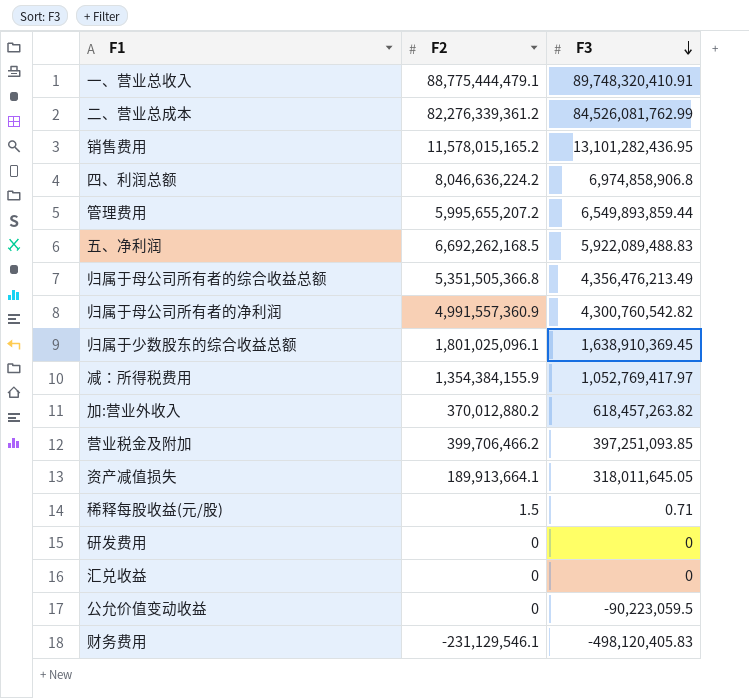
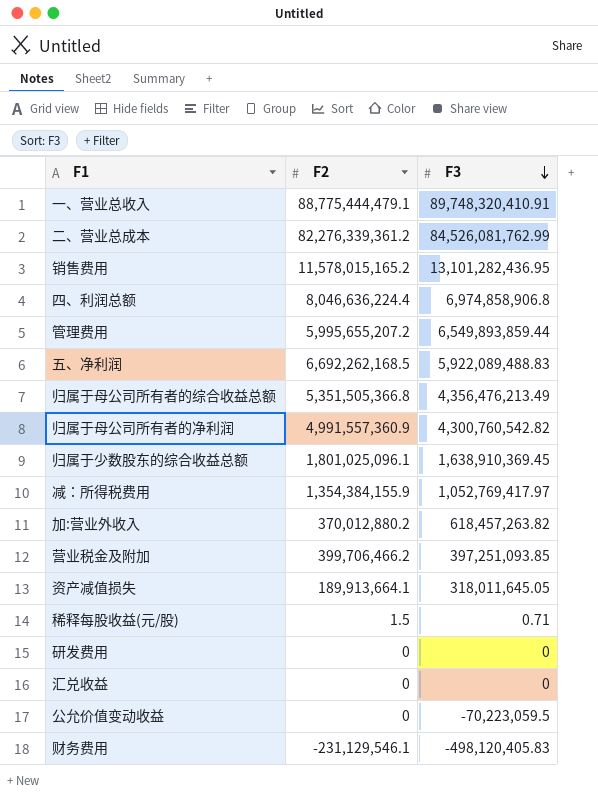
四、利润总额 | F2: 8,046,636,224.2 -> 8,046,636,224.4
公允价值变动收益 | F3: -90,223,059.5 -> -70,223,059.5

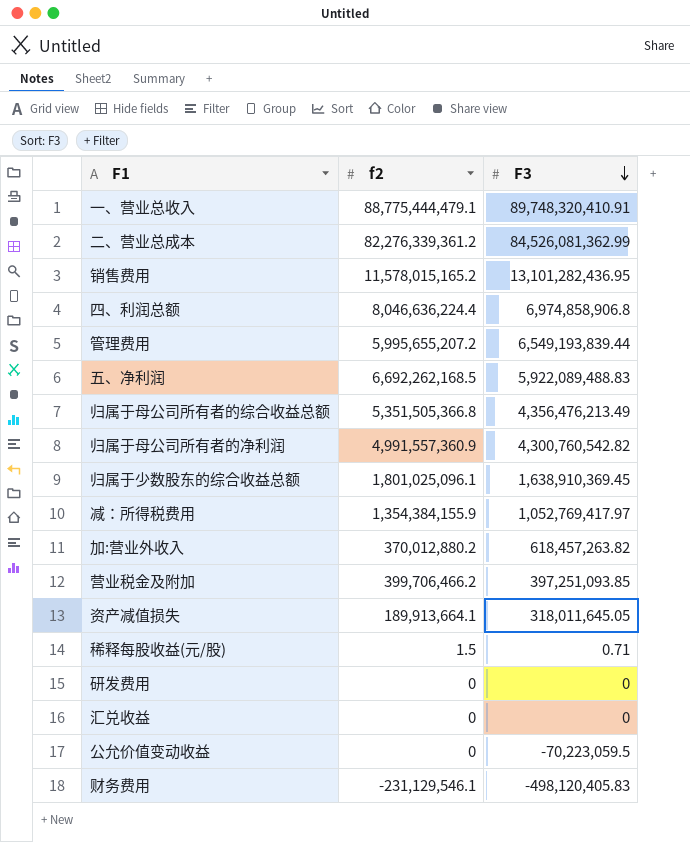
column name: F2 -> f2
二、营业总成本 | F3: 84,526,081,762.99 -> 84,526,081,362.99
管理费用 | F3: 6,549,893,859.44 -> 6,549,193,839.44

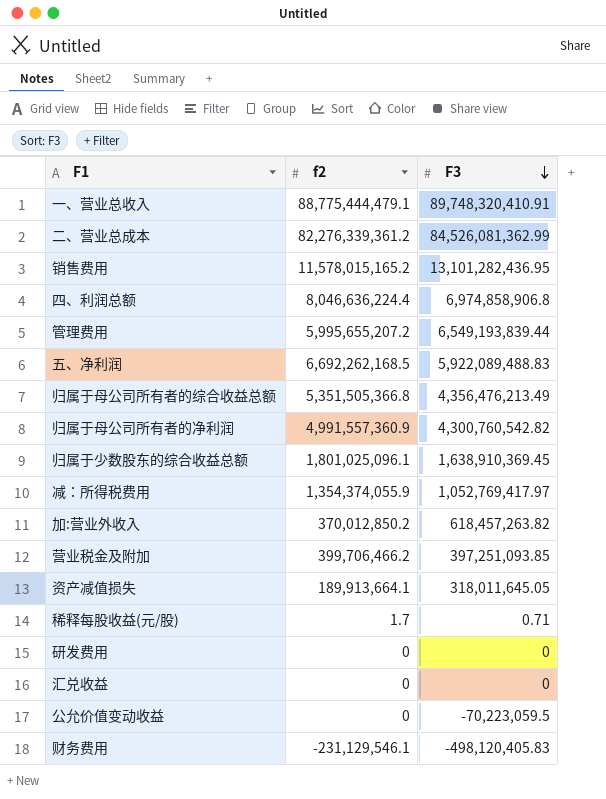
减：所得税费用 | f2: 1,354,384,155.9 -> 1,354,374,055.9
加:营业外收入 | f2: 370,012,880.2 -> 370,012,850.2
稀释每股收益(元/股) | f2: 1.5 -> 1.7

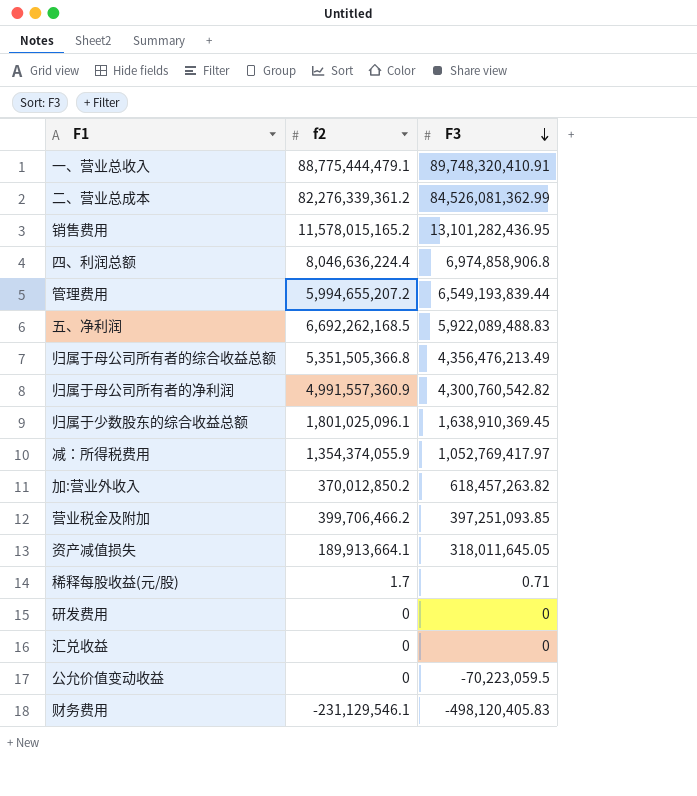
管理费用 | f2: 5,995,655,207.2 -> 5,994,655,207.2

